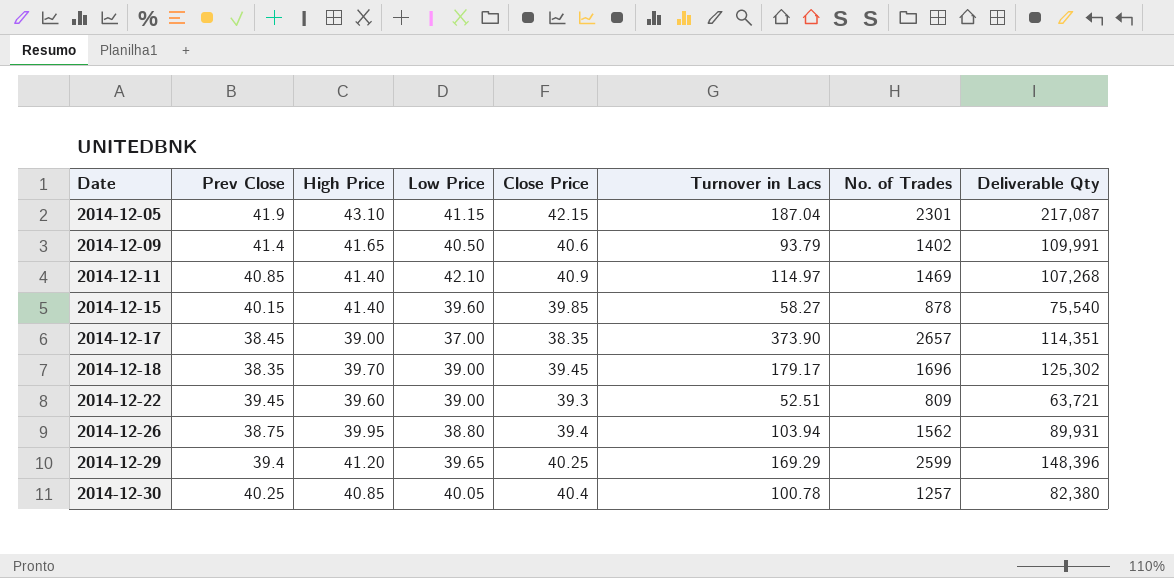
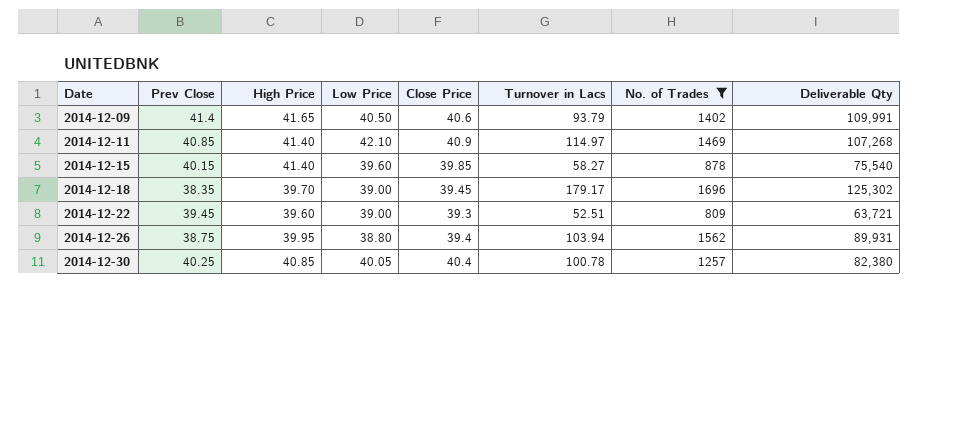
filter: none -> No. of Trades <= 1696

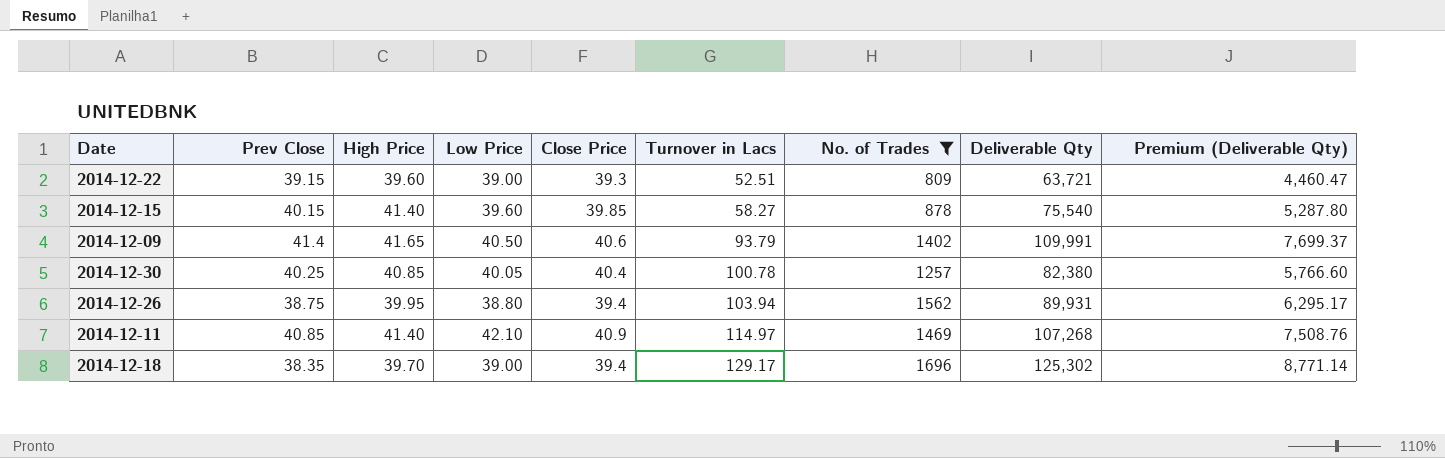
row order: Date ascending -> Turnover in Lacs ascending
column Premium (Deliverable Qty) | formula: none -> [Deliverable Qty] * 0.07
2014-12-22 | Prev Close: 39.45 -> 39.15
2014-12-18 | Close Price: 39.45 -> 39.4
2014-12-18 | Turnover in Lacs: 179.17 -> 129.17

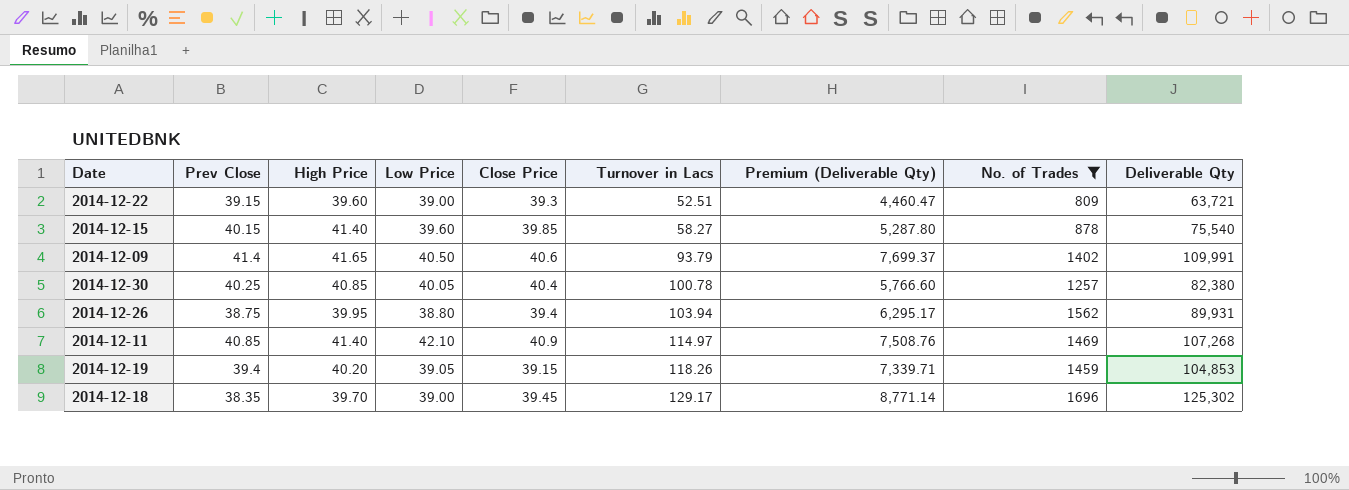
column Premium (Deliverable Qty) | position: 9 -> 7
row 2014-12-19: none -> 39.4 | 40.20 | 39.05 | 39.15 | 118.26 | 7,339.71 | 1459 | 104,853
2014-12-18 | Close Price: 39.4 -> 39.45

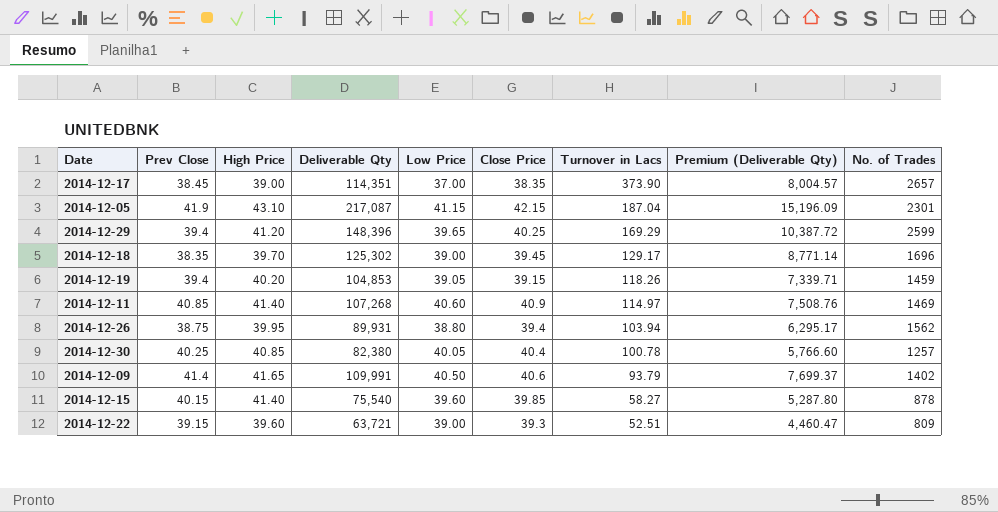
filter: No. of Trades <= 1696 -> none
row order: Turnover in Lacs ascending -> Turnover in Lacs descending
column Deliverable Qty | position: 9 -> 4
2014-12-11 | Low Price: 42.10 -> 40.60

